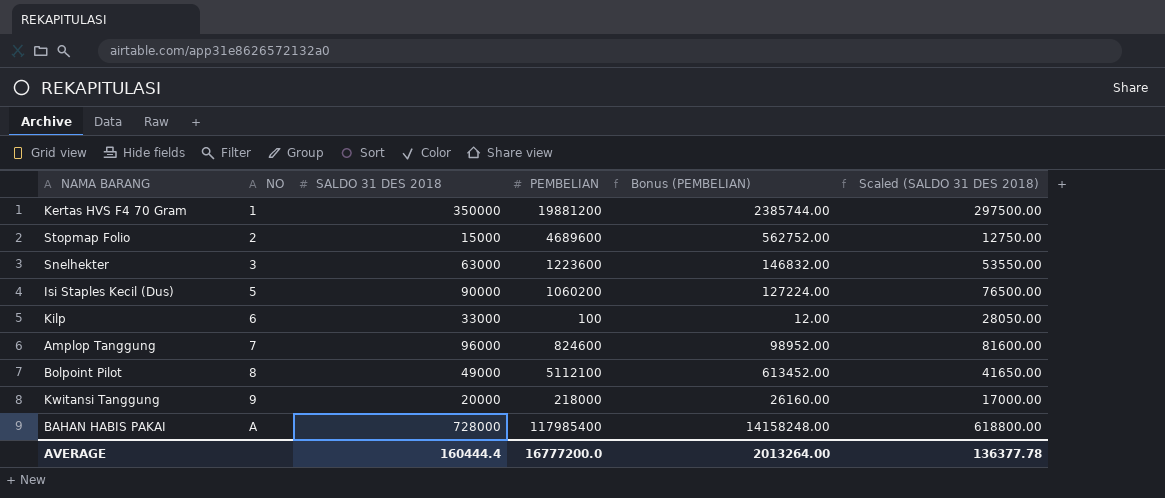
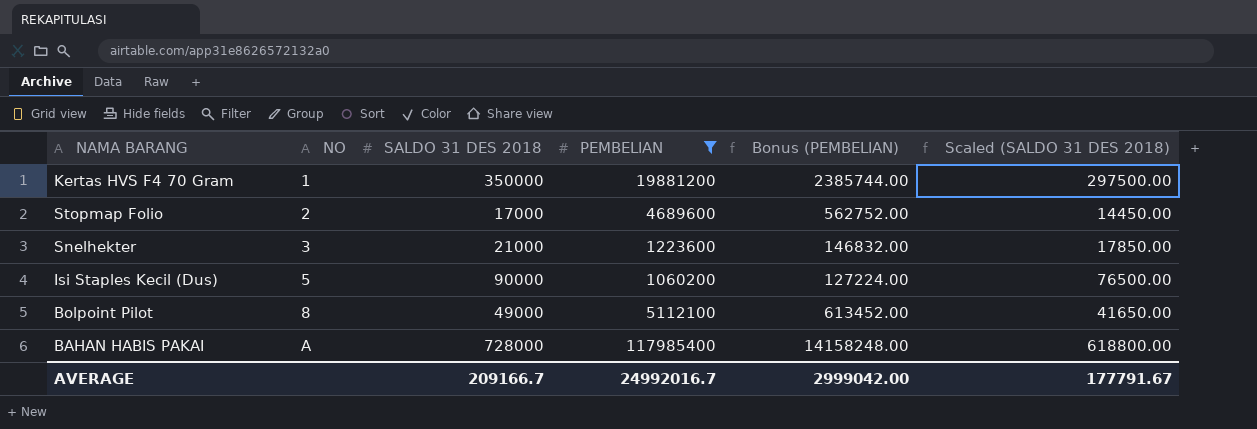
filter: none -> PEMBELIAN >= 1060200
Stopmap Folio | SALDO 31 DES 2018: 15000 -> 17000
Stopmap Folio | Scaled (SALDO 31 DES 2018): 12750.00 -> 14450.00
Snelhekter | SALDO 31 DES 2018: 63000 -> 21000
Snelhekter | Scaled (SALDO 31 DES 2018): 53550.00 -> 17850.00
AVERAGE | SALDO 31 DES 2018: 160444.4 -> 209166.7
AVERAGE | PEMBELIAN: 16777200.0 -> 24992016.7
AVERAGE | Bonus (PEMBELIAN): 2013264.00 -> 2999042.00
AVERAGE | Scaled (SALDO 31 DES 2018): 136377.78 -> 177791.67

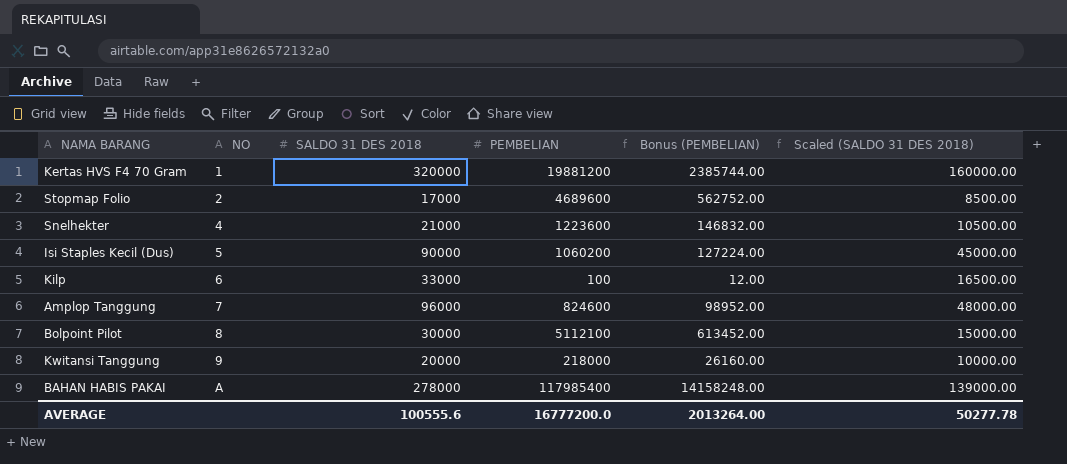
filter: PEMBELIAN >= 1060200 -> none
column Scaled (SALDO 31 DES 2018) | formula: [SALDO 31 DES 2018] * 0.85 -> [SALDO 31 DES 2018] * 0.5
Kertas HVS F4 70 Gram | SALDO 31 DES 2018: 350000 -> 320000
Snelhekter | NO: 3 -> 4
Bolpoint Pilot | SALDO 31 DES 2018: 49000 -> 30000
BAHAN HABIS PAKAI | SALDO 31 DES 2018: 728000 -> 278000
AVERAGE | SALDO 31 DES 2018: 209166.7 -> 100555.6
AVERAGE | PEMBELIAN: 24992016.7 -> 16777200.0
AVERAGE | Bonus (PEMBELIAN): 2999042.00 -> 2013264.00
AVERAGE | Scaled (SALDO 31 DES 2018): 177791.67 -> 50277.78

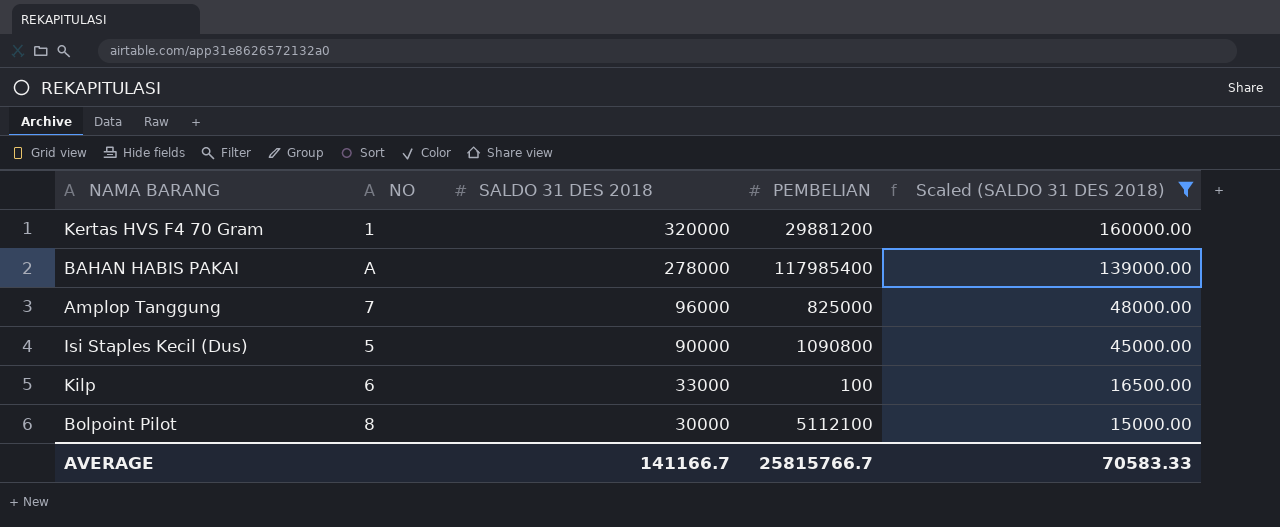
filter: none -> Scaled (SALDO 31 DES 2018) >= 15000.00
row order: NO ascending -> SALDO 31 DES 2018 descending
column Bonus (PEMBELIAN) | formula: [PEMBELIAN] * 0.12 -> none
Kertas HVS F4 70 Gram | PEMBELIAN: 19881200 -> 29881200
Amplop Tanggung | PEMBELIAN: 824600 -> 825000
Isi Staples Kecil (Dus) | PEMBELIAN: 1060200 -> 1090800
AVERAGE | SALDO 31 DES 2018: 100555.6 -> 141166.7
AVERAGE | PEMBELIAN: 16777200.0 -> 25815766.7
AVERAGE | Scaled (SALDO 31 DES 2018): 50277.78 -> 70583.33

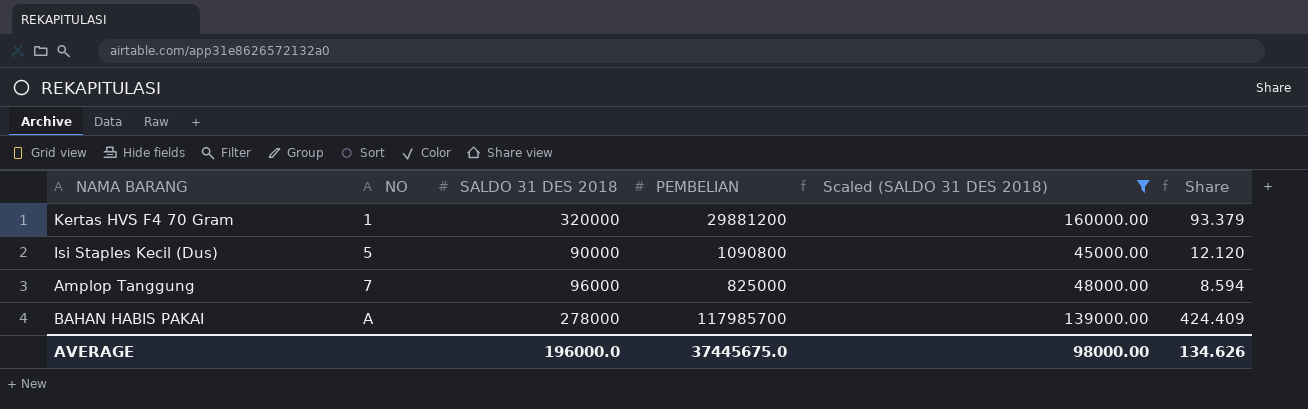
row order: SALDO 31 DES 2018 descending -> NO ascending
column Share | formula: none -> [PEMBELIAN] / [SALDO 31 DES 2018]
row Kilp: 6 | 33000 | 100 | 16500.00 -> none
row Bolpoint Pilot: 8 | 30000 | 5112100 | 15000.00 -> none
BAHAN HABIS PAKAI | PEMBELIAN: 117985400 -> 117985700
AVERAGE | SALDO 31 DES 2018: 141166.7 -> 196000.0
AVERAGE | PEMBELIAN: 25815766.7 -> 37445675.0
AVERAGE | Scaled (SALDO 31 DES 2018): 70583.33 -> 98000.00

